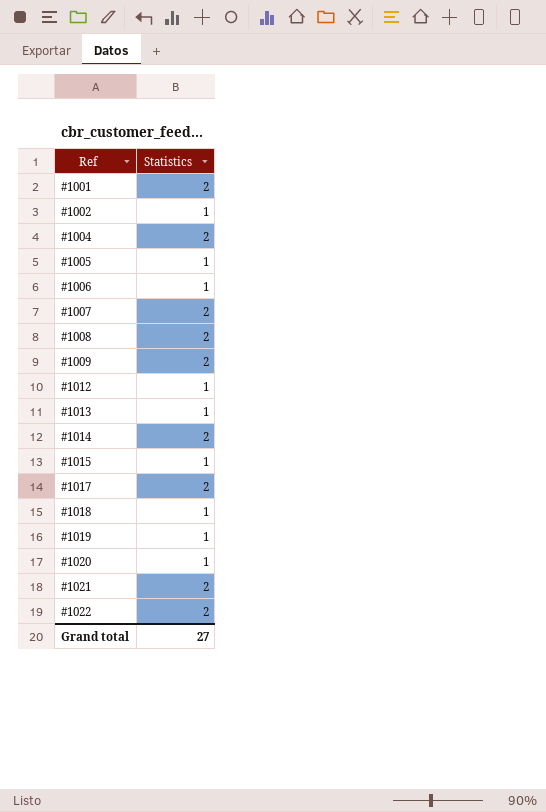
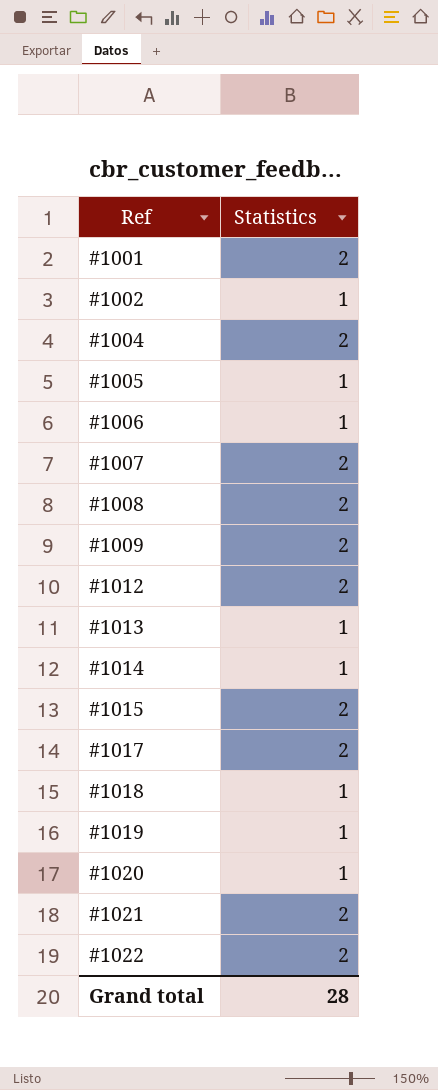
#1012 | Statistics: 1 -> 2
#1014 | Statistics: 2 -> 1
#1015 | Statistics: 1 -> 2
Grand total | Statistics: 27 -> 28

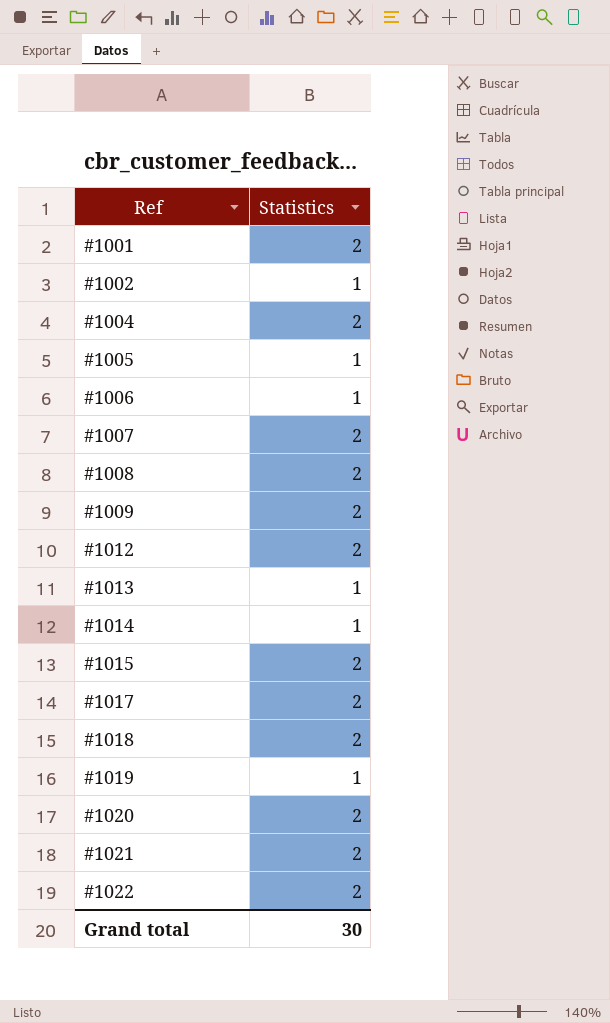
#1018 | Statistics: 1 -> 2
#1020 | Statistics: 1 -> 2
Grand total | Statistics: 28 -> 30

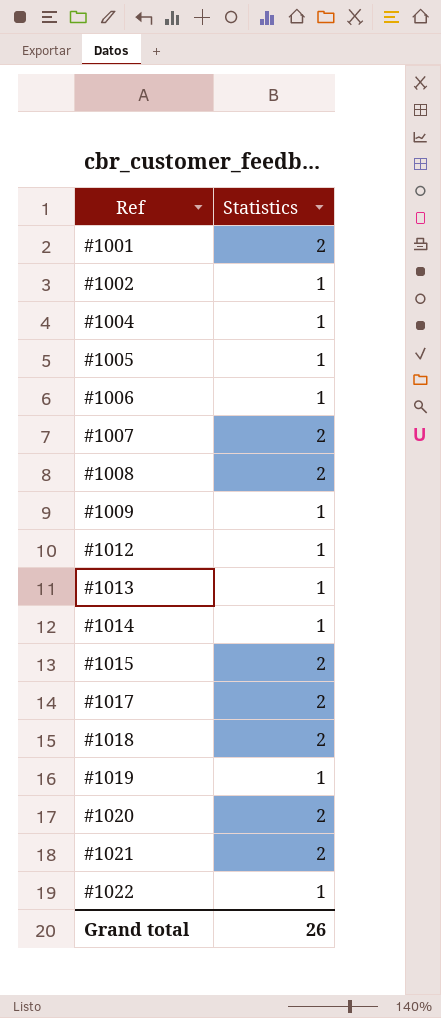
#1004 | Statistics: 2 -> 1
#1009 | Statistics: 2 -> 1
#1012 | Statistics: 2 -> 1
#1022 | Statistics: 2 -> 1
Grand total | Statistics: 30 -> 26

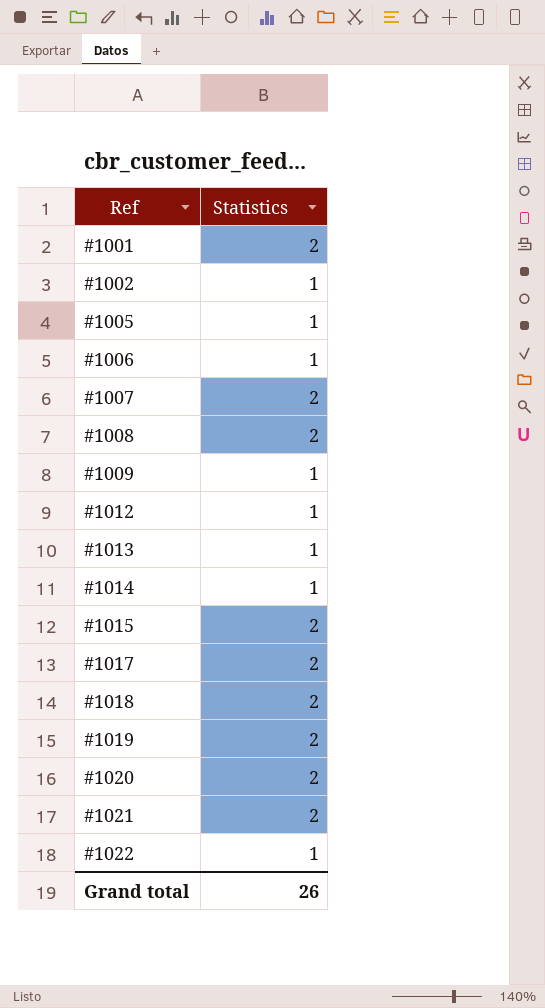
row #1004: 1 -> none
#1019 | Statistics: 1 -> 2

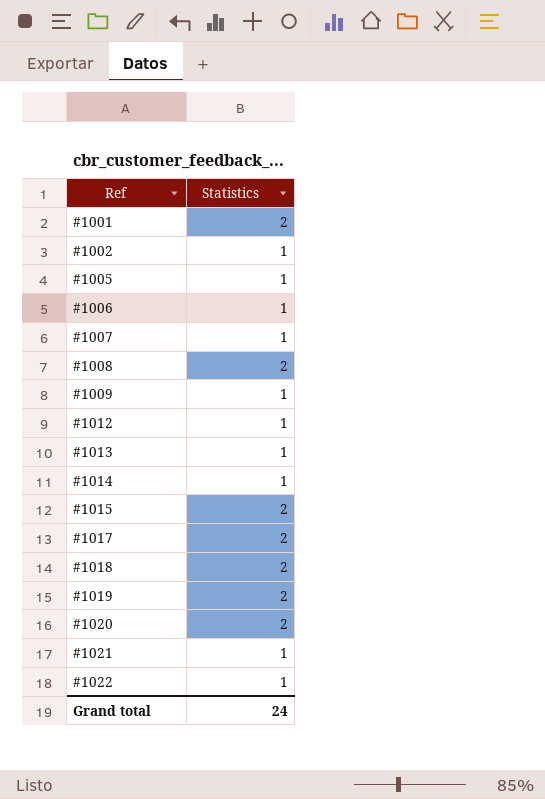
#1007 | Statistics: 2 -> 1
#1021 | Statistics: 2 -> 1
Grand total | Statistics: 26 -> 24

